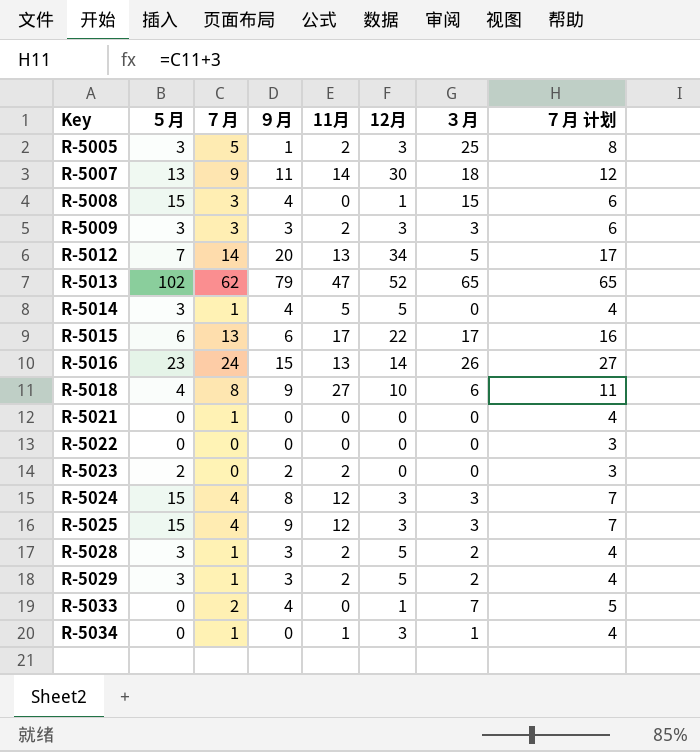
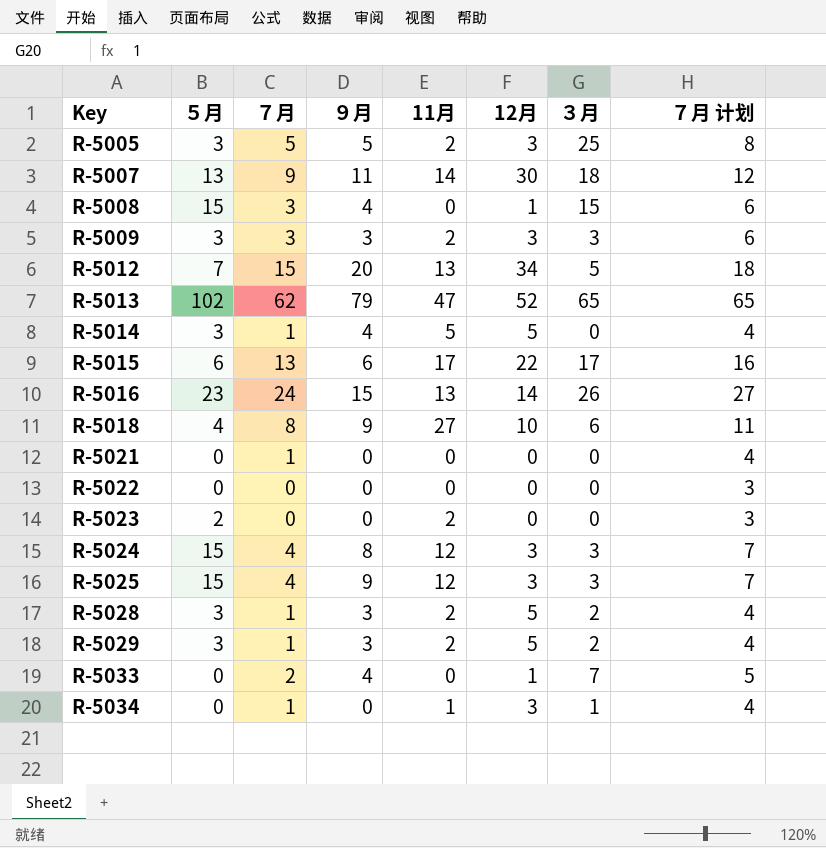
R-5005 | ９月: 1 -> 5
R-5012 | ７月: 14 -> 15
R-5012 | ７月 计划: 17 -> 18
R-5023 | ９月: 2 -> 0

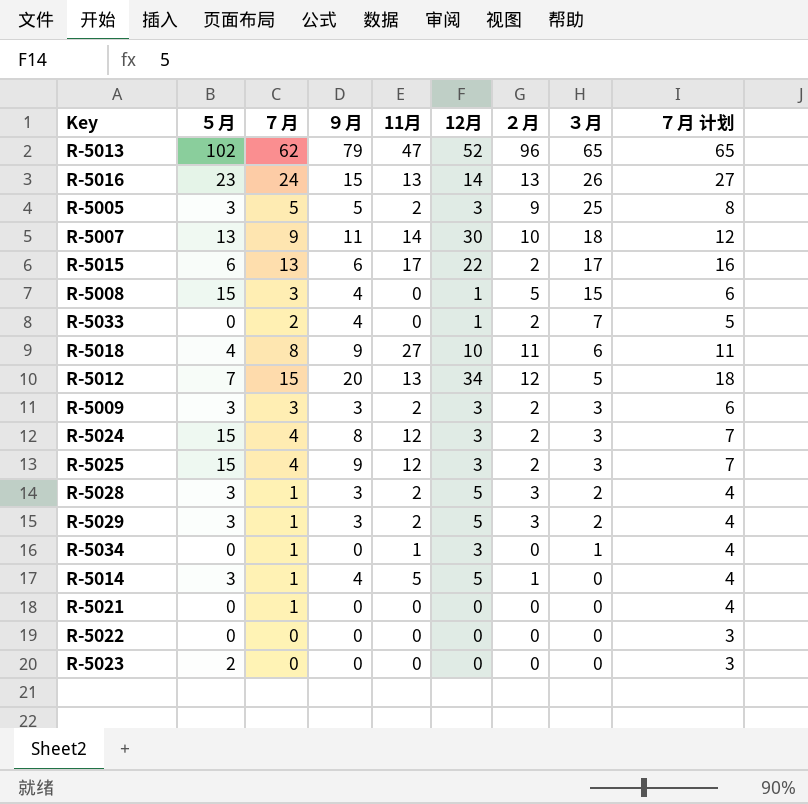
row order: Key ascending -> ３月 descending
column ２月 | position: none -> 7
R-5023 | 11月: 2 -> 0

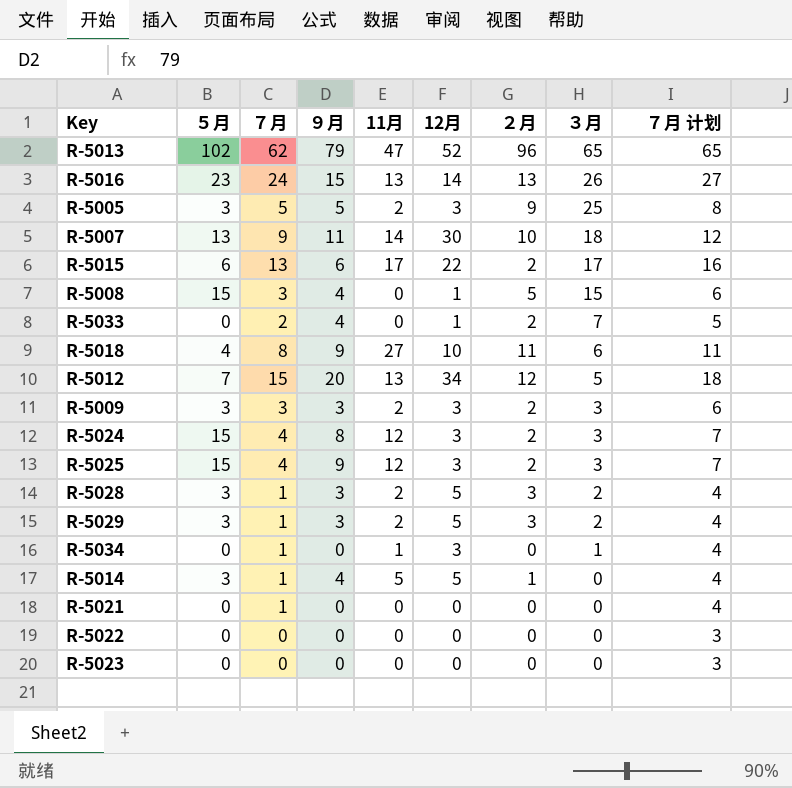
R-5023 | ５月: 2 -> 0

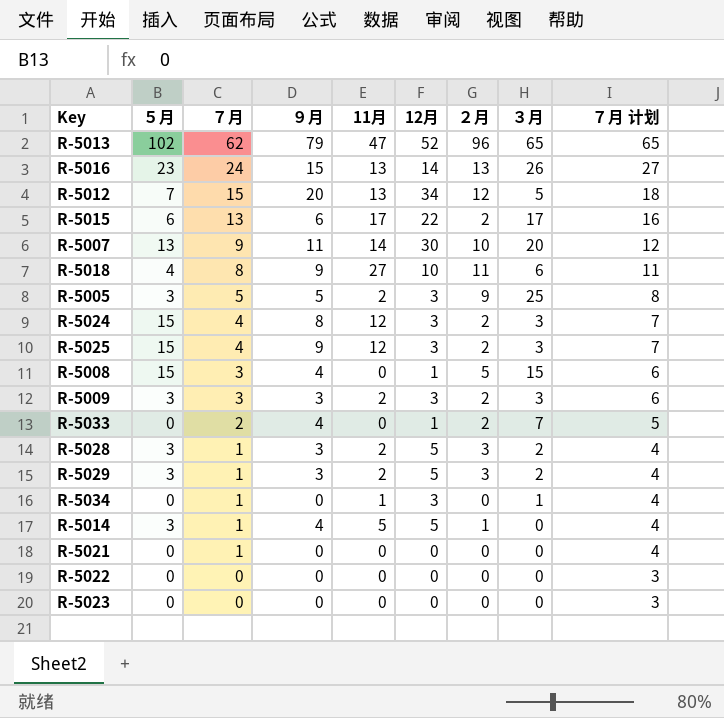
row order: ３月 descending -> ７月 descending
R-5007 | ３月: 18 -> 20

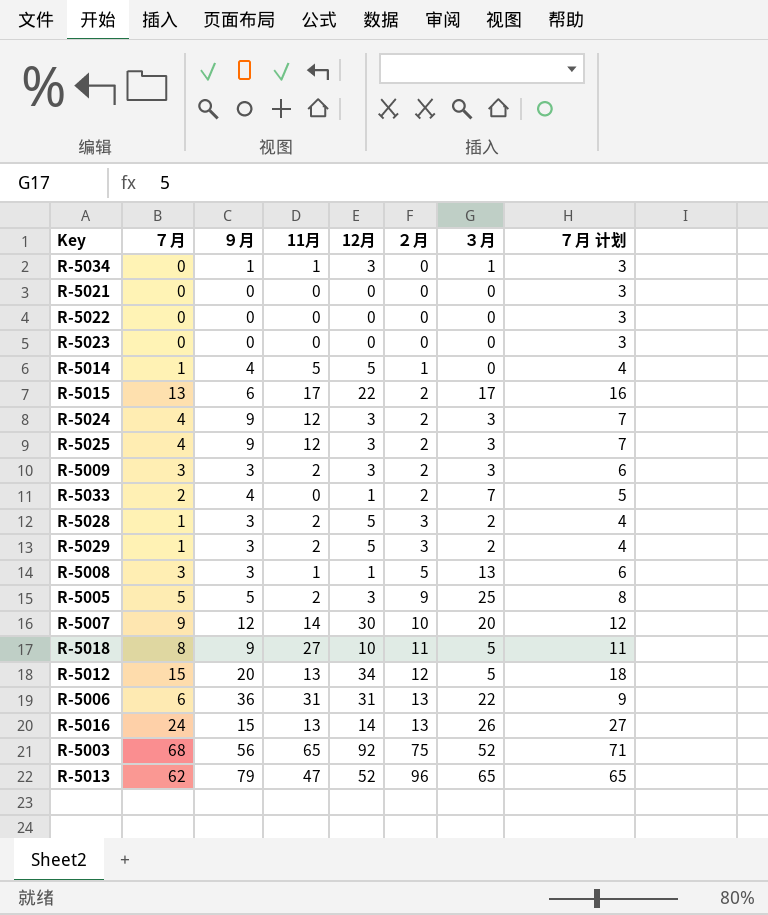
row order: ７月 descending -> ２月 ascending
column ５月 | position: 2 -> none
R-5034 | ７月: 1 -> 0
R-5034 | ９月: 0 -> 1
R-5034 | ７月 计划: 4 -> 3
R-5021 | ７月: 1 -> 0
R-5021 | ７月 计划: 4 -> 3
R-5024 | ９月: 8 -> 9
R-5008 | ９月: 4 -> 3
R-5008 | 11月: 0 -> 1
R-5008 | ３月: 15 -> 13
R-5007 | ９月: 11 -> 12
R-5018 | ３月: 6 -> 5
row R-5006: none -> 6 | 36 | 31 | 31 | 13 | 22 | 9
row R-5003: none -> 68 | 56 | 65 | 92 | 75 | 52 | 71

